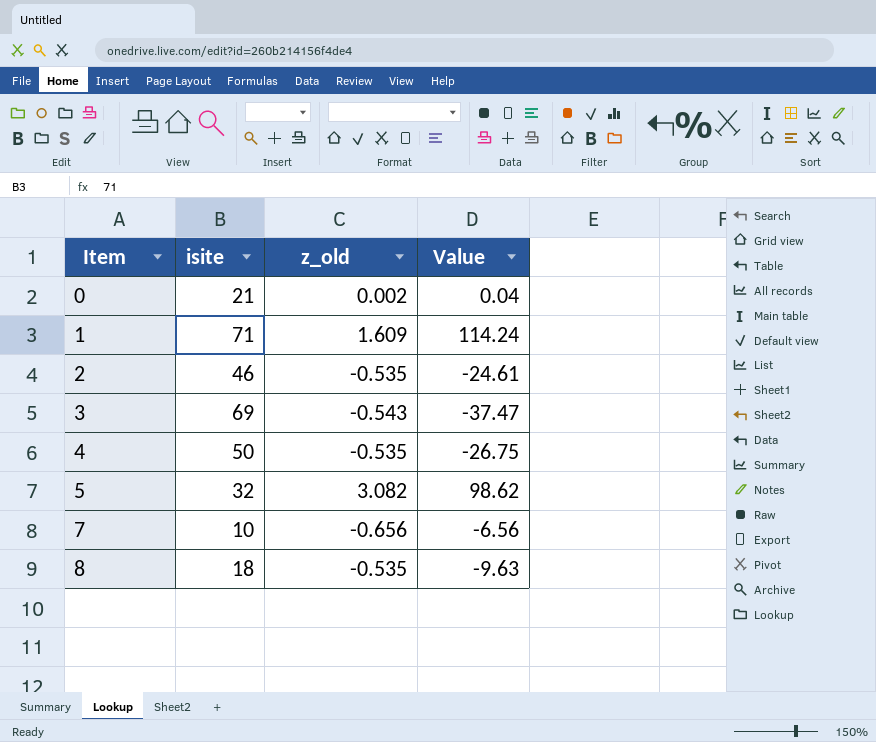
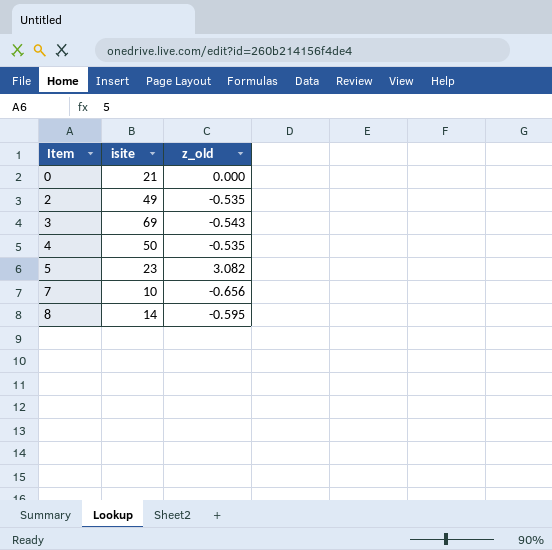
column Value | formula: [isite] * [z_old] -> none
row 1: 71 | 1.609 | 114.24 -> none
0 | z_old: 0.002 -> 0.000
2 | isite: 46 -> 49
5 | isite: 32 -> 23
8 | isite: 18 -> 14
8 | z_old: -0.535 -> -0.595

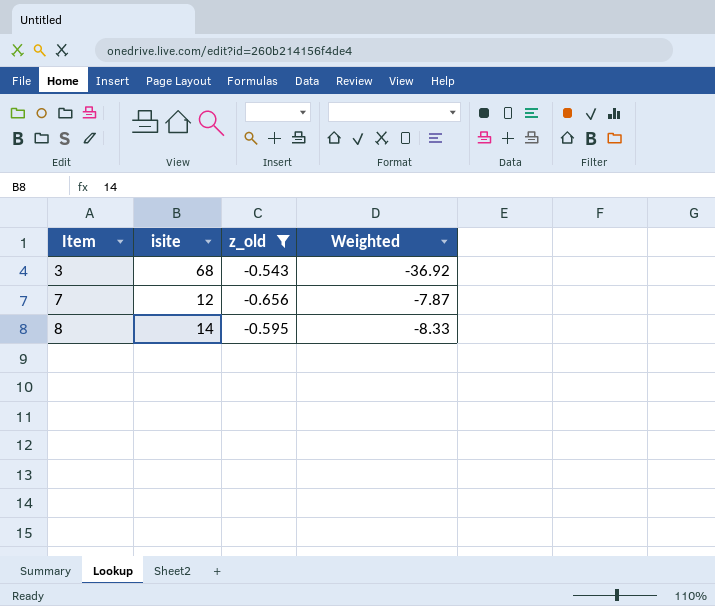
filter: none -> z_old <= -0.543
column Weighted | formula: none -> [isite] * [z_old]
3 | isite: 69 -> 68
7 | isite: 10 -> 12

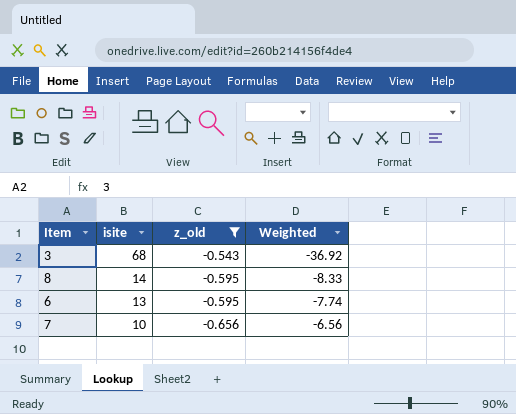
row order: Item ascending -> isite descending
row 6: none -> 13 | -0.595 | -7.74
7 | isite: 12 -> 10
7 | Weighted: -7.87 -> -6.56

